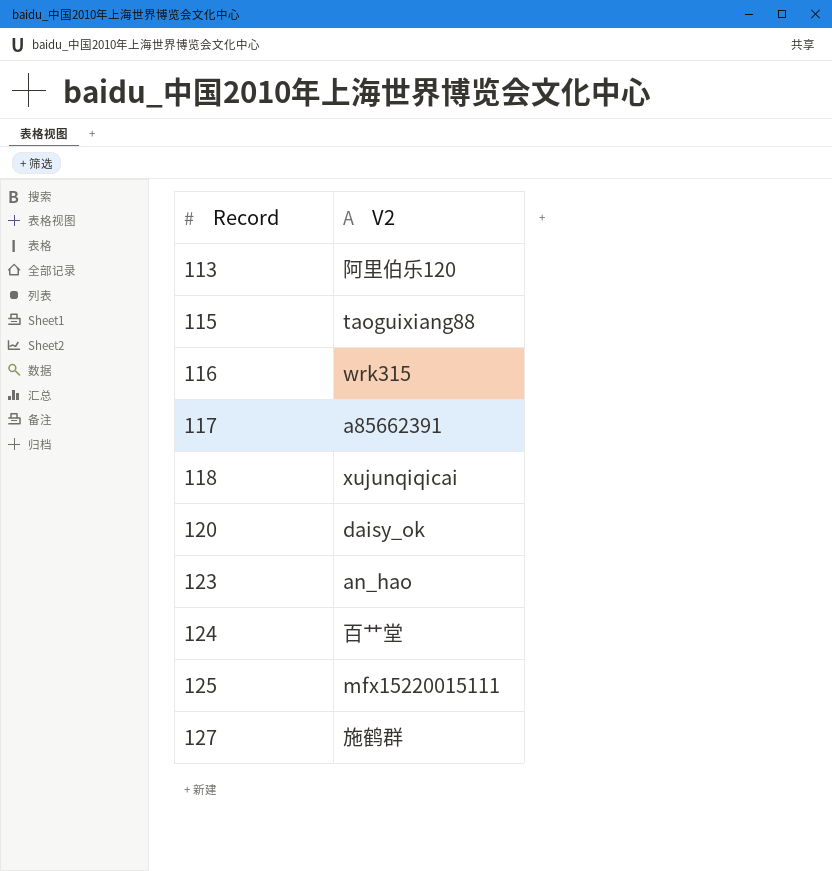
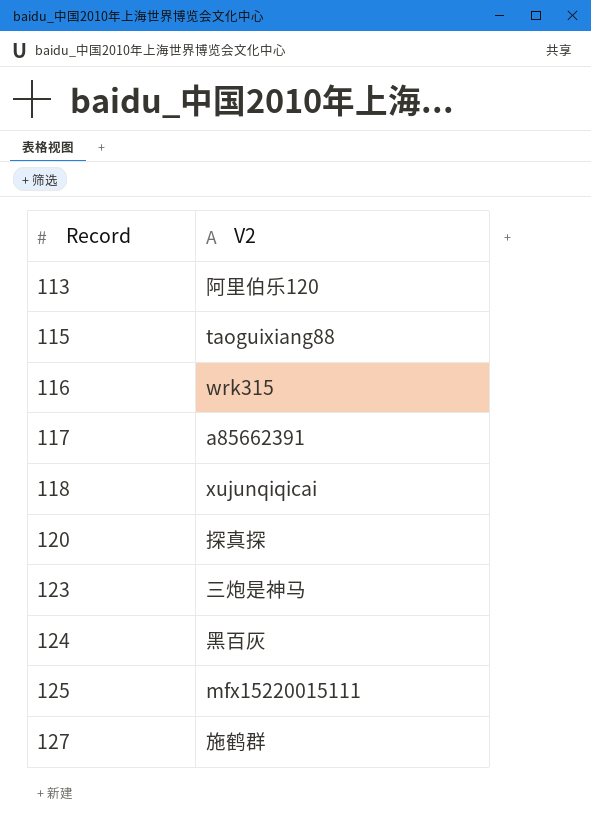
120 | V2: daisy_ok -> 探真探
123 | V2: an_hao -> 三炮是神马
124 | V2: 百艹堂 -> 黑百灰

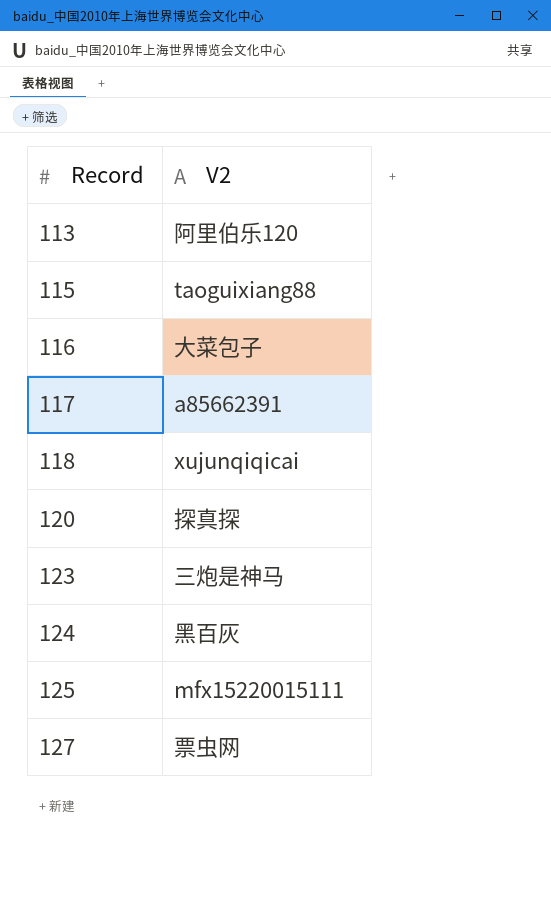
116 | V2: wrk315 -> 大菜包子
127 | V2: 施鹤群 -> 票虫网

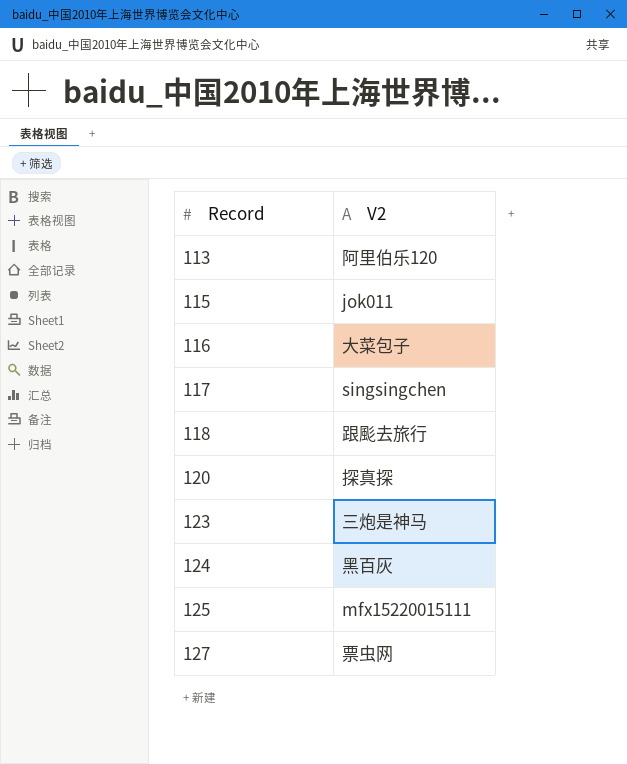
115 | V2: taoguixiang88 -> jok011
117 | V2: a85662391 -> singsingchen
118 | V2: xujunqiqicai -> 跟颩去旅行

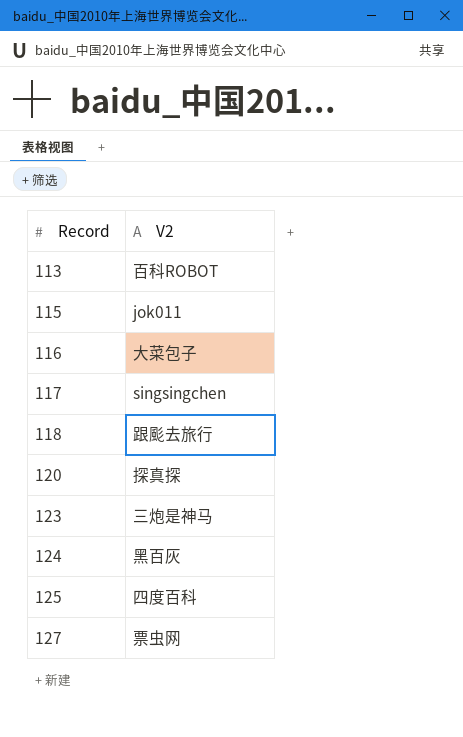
113 | V2: 阿里伯乐120 -> 百科ROBOT
125 | V2: mfx15220015111 -> 四度百科

